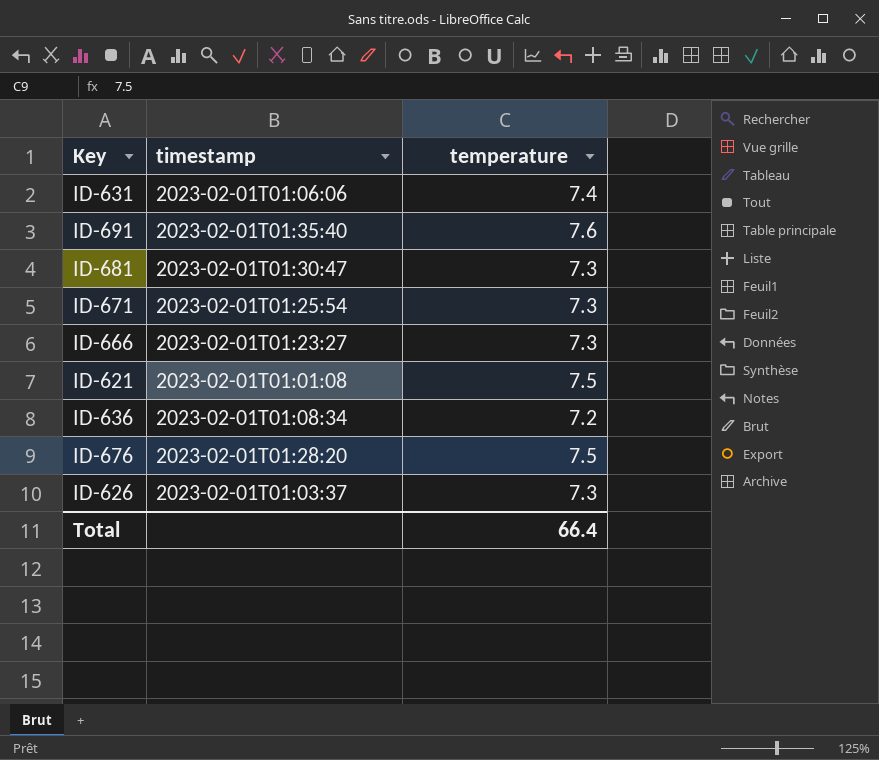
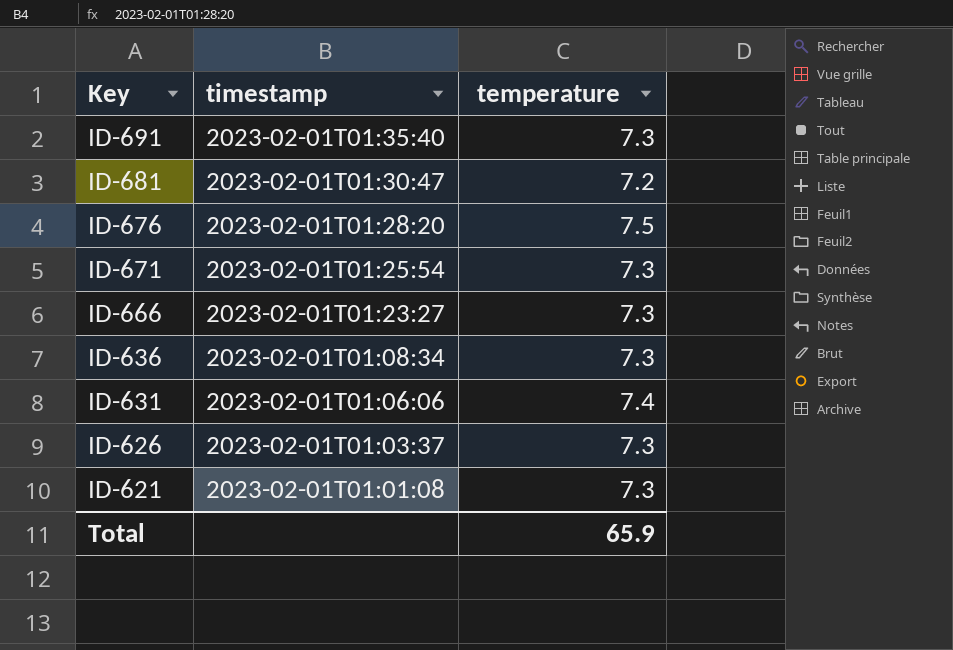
row order: none -> Key descending
ID-691 | temperature: 7.6 -> 7.3
ID-681 | temperature: 7.3 -> 7.2
ID-636 | temperature: 7.2 -> 7.3
ID-621 | temperature: 7.5 -> 7.3
Total | temperature: 66.4 -> 65.9

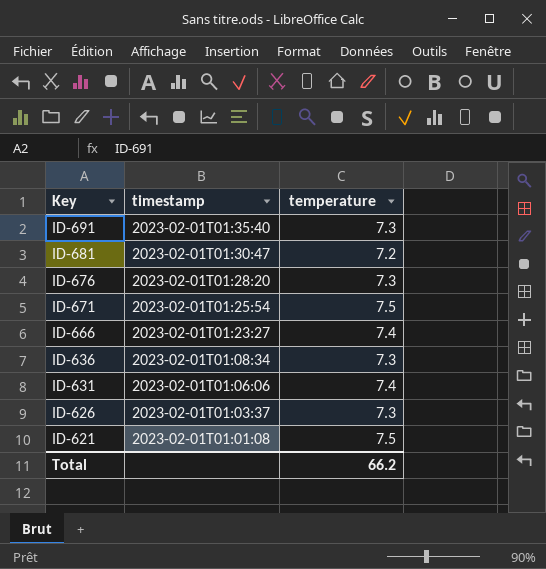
ID-676 | temperature: 7.5 -> 7.3
ID-671 | temperature: 7.3 -> 7.5
ID-666 | temperature: 7.3 -> 7.4
ID-621 | temperature: 7.3 -> 7.5
Total | temperature: 65.9 -> 66.2

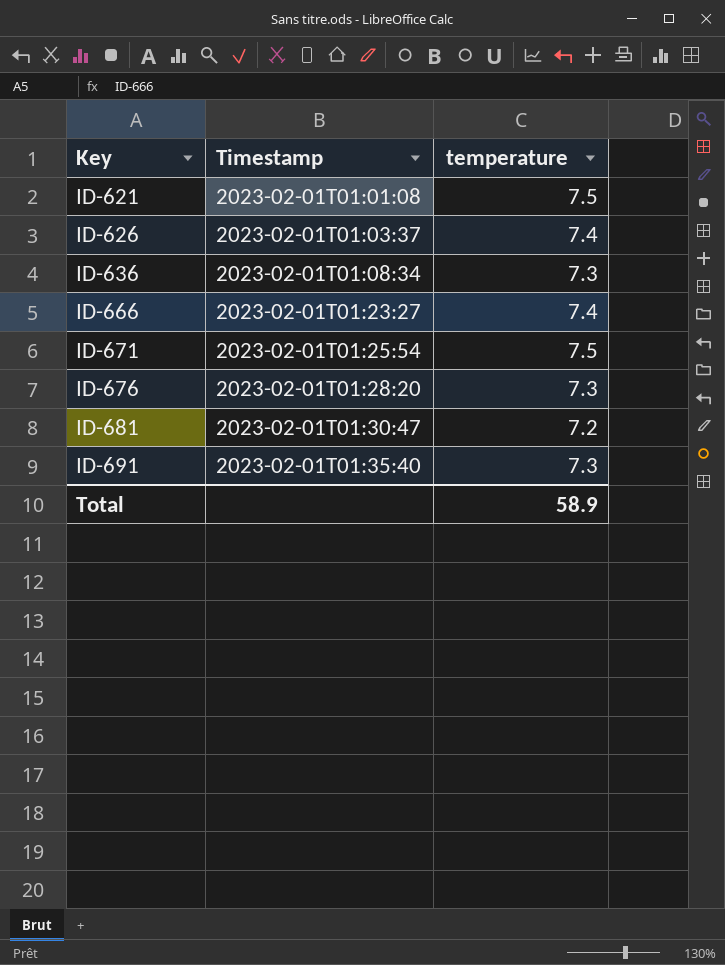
row order: Key descending -> Key ascending
column name: timestamp -> Timestamp
row ID-631: 2023-02-01T01:06:06 | 7.4 -> none
ID-626 | temperature: 7.3 -> 7.4
Total | temperature: 66.2 -> 58.9

